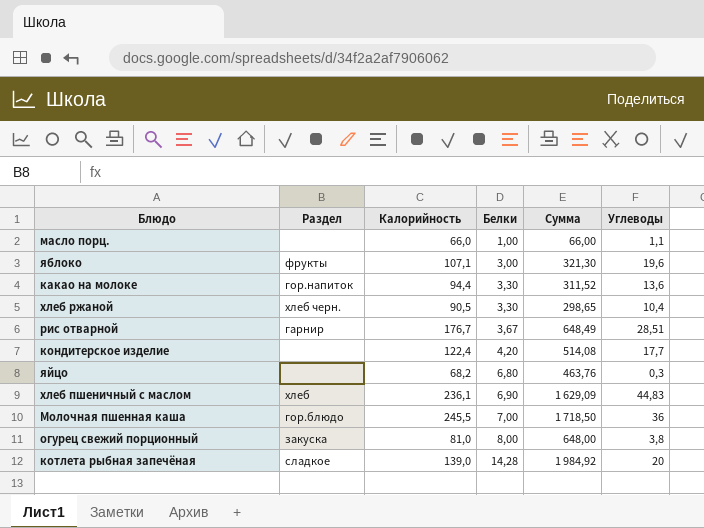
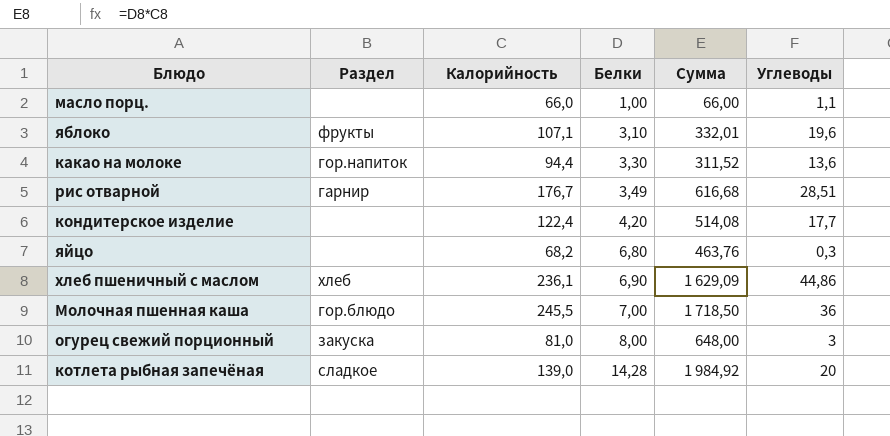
row хлеб ржаной: хлеб черн. | 90,5 | 3,30 | 298,65 | 10,4 -> none
яблоко | Белки: 3,00 -> 3,10
яблоко | Сумма: 321,30 -> 332,01
рис отварной | Белки: 3,67 -> 3,49
рис отварной | Сумма: 648,49 -> 616,68
хлеб пшеничный с маслом | Углеводы: 44,83 -> 44,86
огурец свежий порционный | Углеводы: 3,8 -> 3

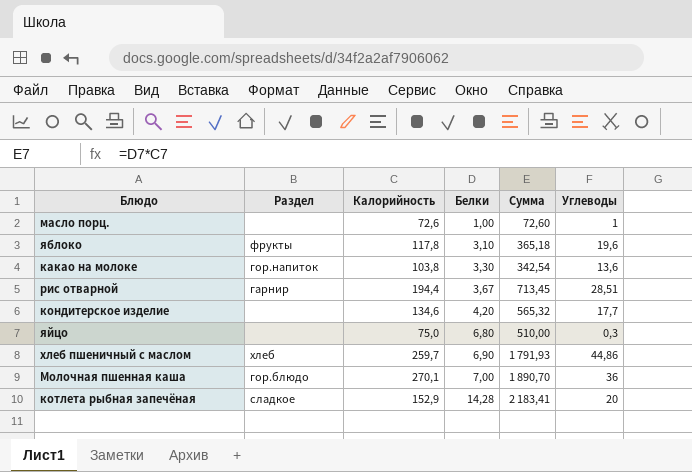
row огурец свежий порционный: закуска | 81,0 | 8,00 | 648,00 | 3 -> none
масло порц. | Калорийность: 66,0 -> 72,6
масло порц. | Сумма: 66,00 -> 72,60
масло порц. | Углеводы: 1,1 -> 1
яблоко | Калорийность: 107,1 -> 117,8
яблоко | Сумма: 332,01 -> 365,18
какао на молоке | Калорийность: 94,4 -> 103,8
какао на молоке | Сумма: 311,52 -> 342,54
рис отварной | Калорийность: 176,7 -> 194,4
рис отварной | Белки: 3,49 -> 3,67
рис отварной | Сумма: 616,68 -> 713,45
кондитерское изделие | Калорийность: 122,4 -> 134,6
кондитерское изделие | Сумма: 514,08 -> 565,32
яйцо | Калорийность: 68,2 -> 75,0
яйцо | Сумма: 463,76 -> 510,00
хлеб пшеничный с маслом | Калорийность: 236,1 -> 259,7
хлеб пшеничный с маслом | Сумма: 1 629,09 -> 1 791,93
Молочная пшенная каша | Калорийность: 245,5 -> 270,1
Молочная пшенная каша | Сумма: 1 718,50 -> 1 890,70
котлета рыбная запечёная | Калорийность: 139,0 -> 152,9
котлета рыбная запечёная | Сумма: 1 984,92 -> 2 183,41

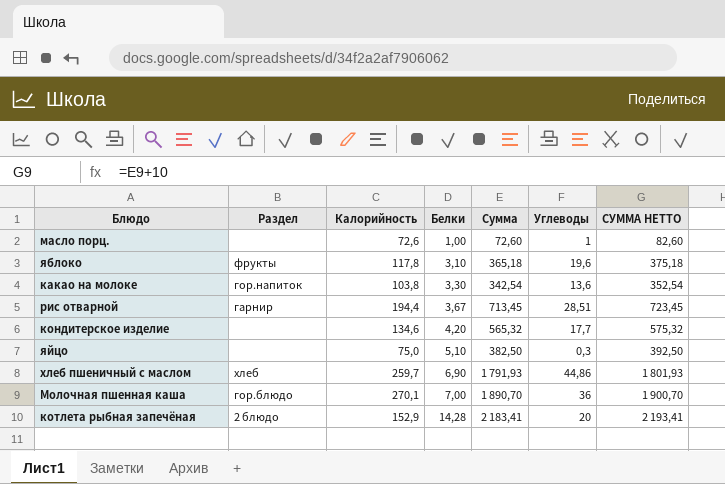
column СУММА НЕТТО | formula: none -> [Сумма] + 10
яйцо | Белки: 6,80 -> 5,10
яйцо | Сумма: 510,00 -> 382,50
котлета рыбная запечёная | Раздел: сладкое -> 2 блюдо

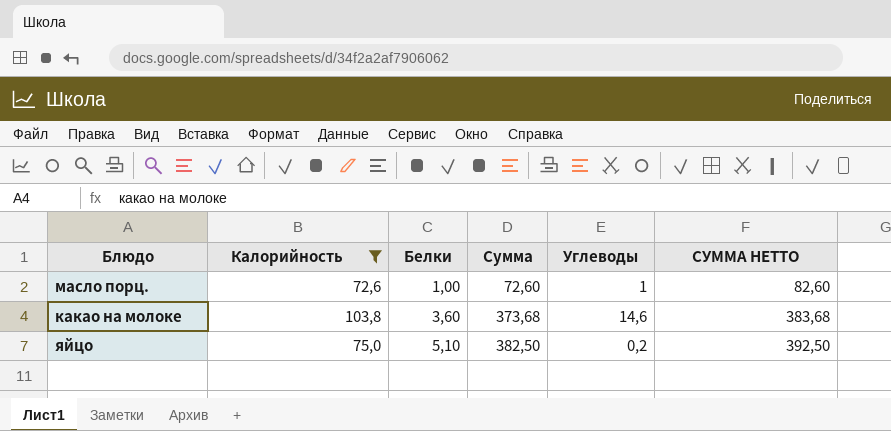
filter: none -> Калорийность <= 103,8
column Раздел | position: 2 -> none
какао на молоке | Белки: 3,30 -> 3,60
какао на молоке | Сумма: 342,54 -> 373,68
какао на молоке | Углеводы: 13,6 -> 14,6
какао на молоке | СУММА НЕТТО: 352,54 -> 383,68
яйцо | Углеводы: 0,3 -> 0,2

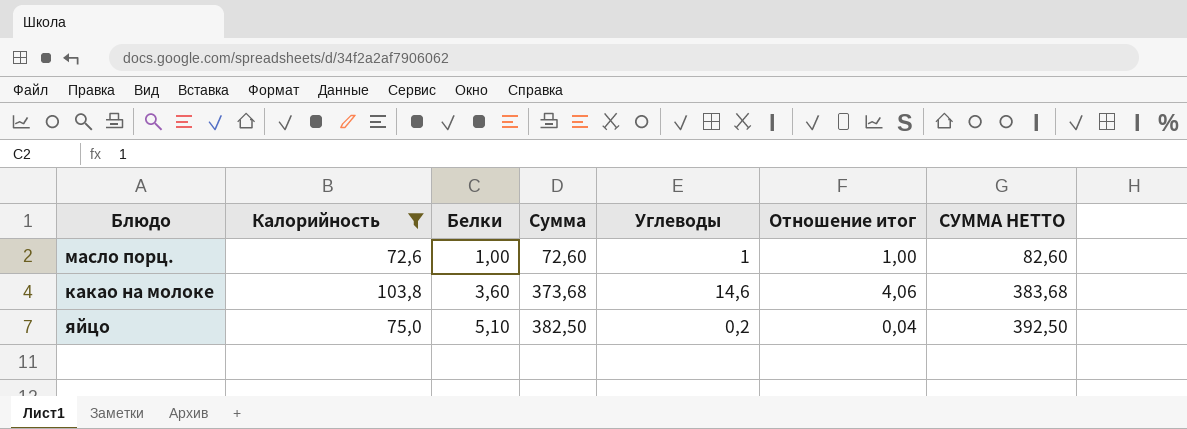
column Отношение итог | formula: none -> [Углеводы] / [Белки]

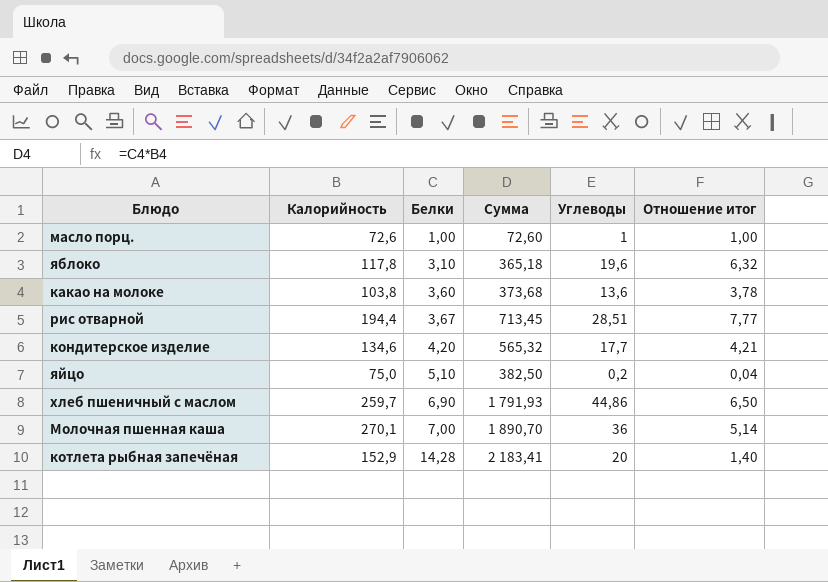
filter: Калорийность <= 103,8 -> none
column СУММА НЕТТО | formula: [Сумма] + 10 -> none
какао на молоке | Углеводы: 14,6 -> 13,6
какао на молоке | Отношение итог: 4,06 -> 3,78

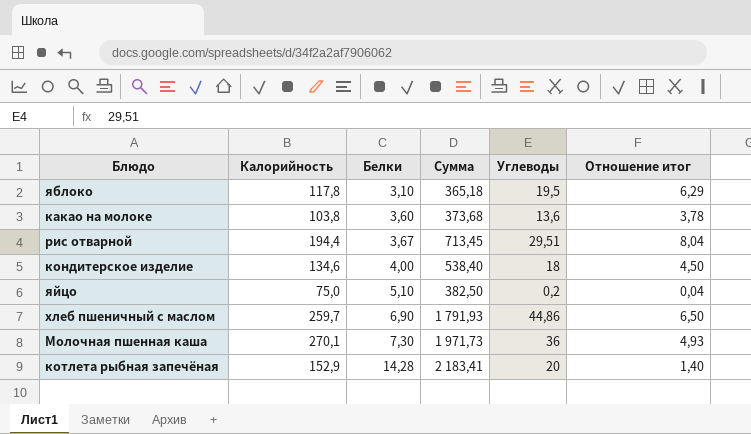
row масло порц.: 72,6 | 1,00 | 72,60 | 1 | 1,00 -> none
яблоко | Углеводы: 19,6 -> 19,5
яблоко | Отношение итог: 6,32 -> 6,29
рис отварной | Углеводы: 28,51 -> 29,51
рис отварной | Отношение итог: 7,77 -> 8,04
кондитерское изделие | Белки: 4,20 -> 4,00
кондитерское изделие | Сумма: 565,32 -> 538,40
кондитерское изделие | Углеводы: 17,7 -> 18
кондитерское изделие | Отношение итог: 4,21 -> 4,50
Молочная пшенная каша | Белки: 7,00 -> 7,30
Молочная пшенная каша | Сумма: 1 890,70 -> 1 971,73
Молочная пшенная каша | Отношение итог: 5,14 -> 4,93

